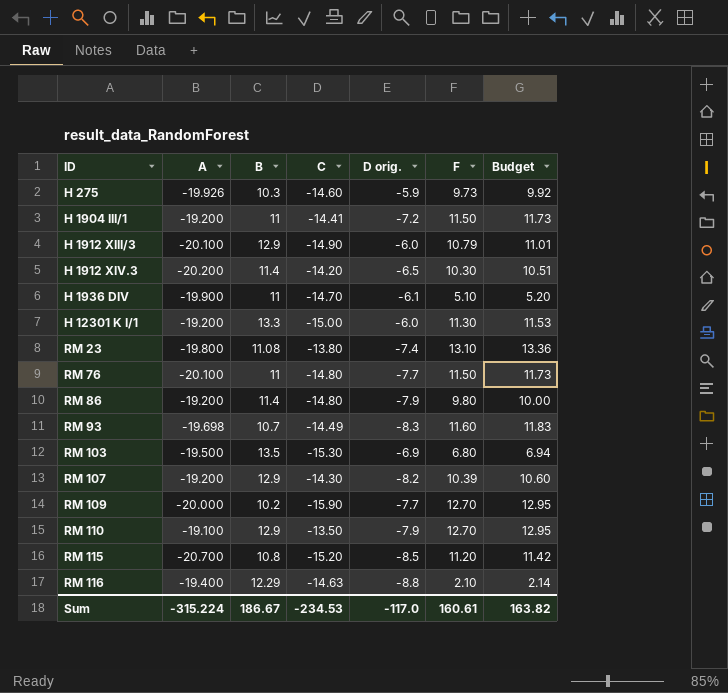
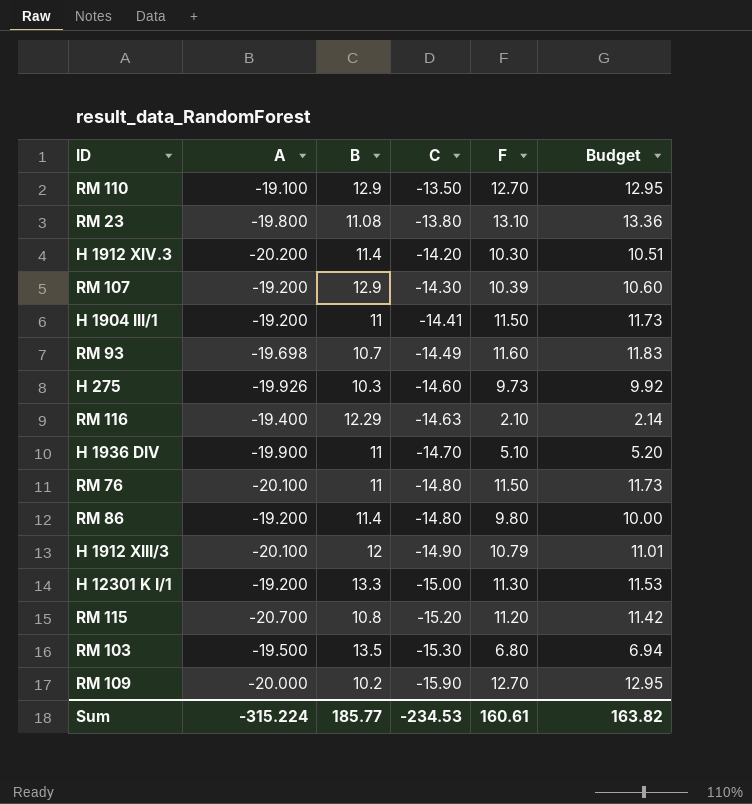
row order: ID ascending -> C descending
column D orig. | position: 5 -> none
H 1912 XIII/3 | B: 12.9 -> 12
Sum | B: 186.67 -> 185.77

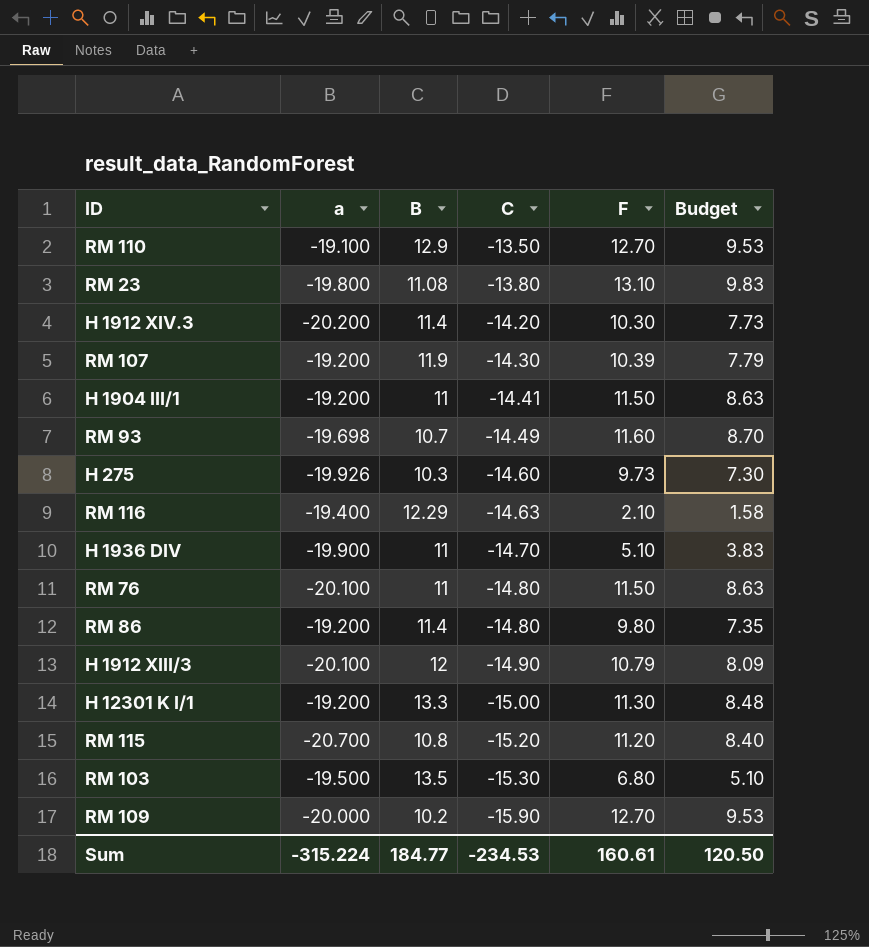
column name: A -> a
column Budget | formula: [F] * 1.02 -> [F] * 0.75
RM 107 | B: 12.9 -> 11.9
Sum | B: 185.77 -> 184.77
Sum | Budget: 163.82 -> 120.50

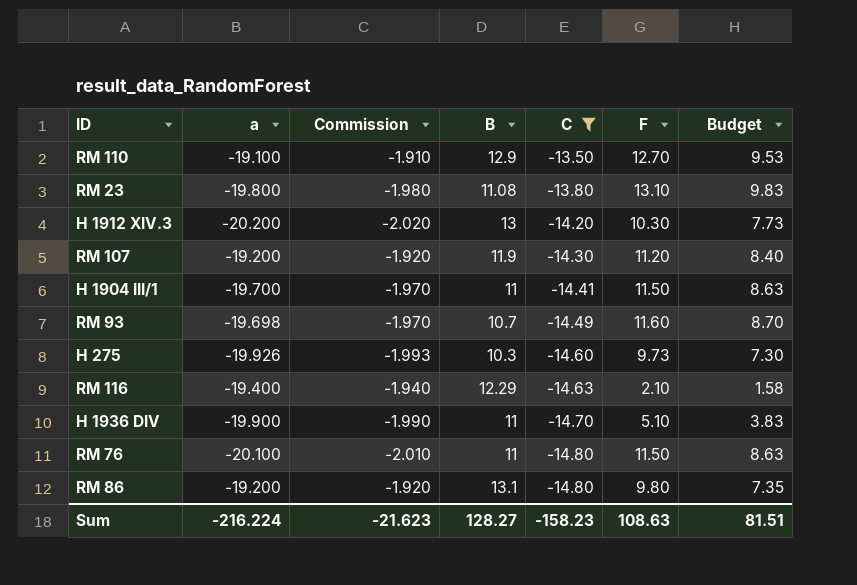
filter: none -> C >= -14.80
column Commission | formula: none -> [a] * 0.1
H 1912 XIV.3 | B: 11.4 -> 13
RM 107 | F: 10.39 -> 11.20
RM 107 | Budget: 7.79 -> 8.40
H 1904 III/1 | a: -19.200 -> -19.700
RM 86 | B: 11.4 -> 13.1
Sum | a: -315.224 -> -216.224
Sum | B: 184.77 -> 128.27
Sum | C: -234.53 -> -158.23
Sum | F: 160.61 -> 108.63
Sum | Budget: 120.50 -> 81.51

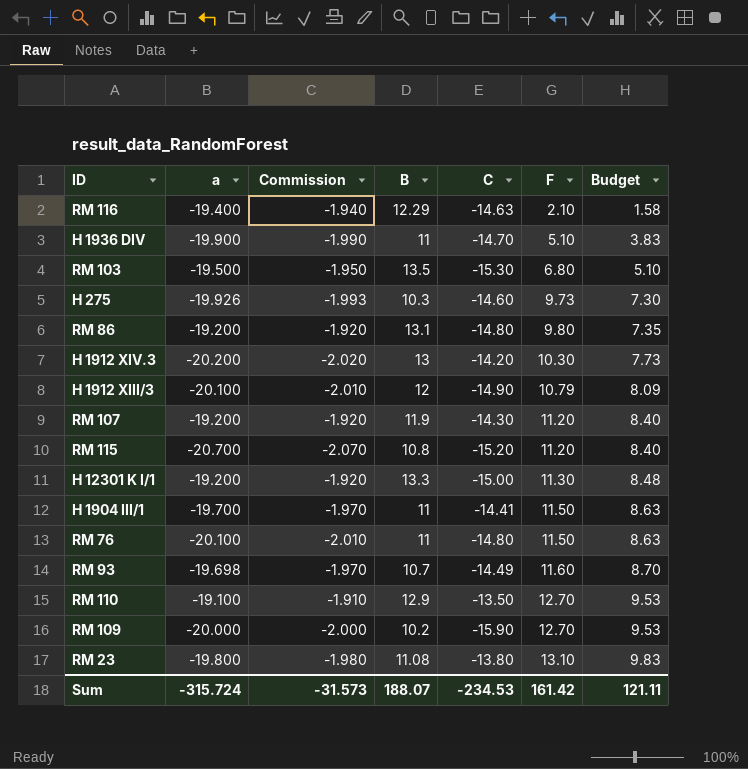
filter: C >= -14.80 -> none
row order: C descending -> F ascending
Sum | a: -216.224 -> -315.724
Sum | Commission: -21.623 -> -31.573
Sum | B: 128.27 -> 188.07
Sum | C: -158.23 -> -234.53
Sum | F: 108.63 -> 161.42
Sum | Budget: 81.51 -> 121.11

